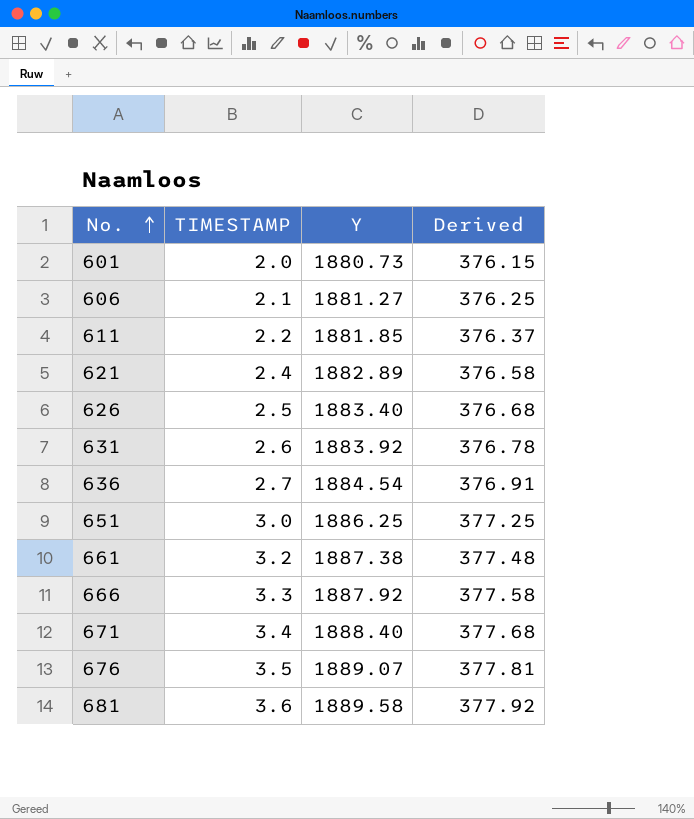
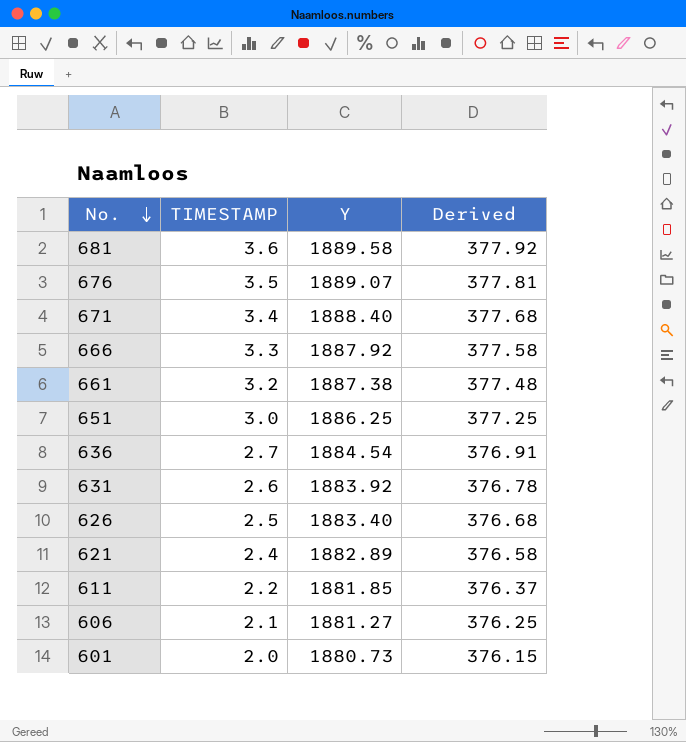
row order: No. ascending -> No. descending

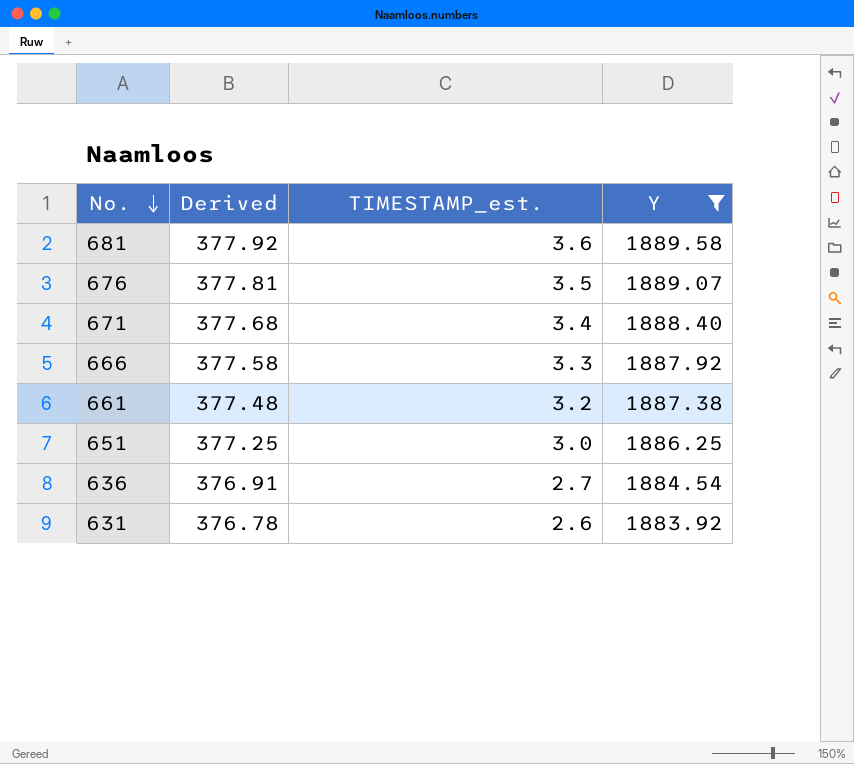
filter: none -> Y >= 1883.92
column Derived | position: 4 -> 2
column name: TIMESTAMP -> TIMESTAMP_est.

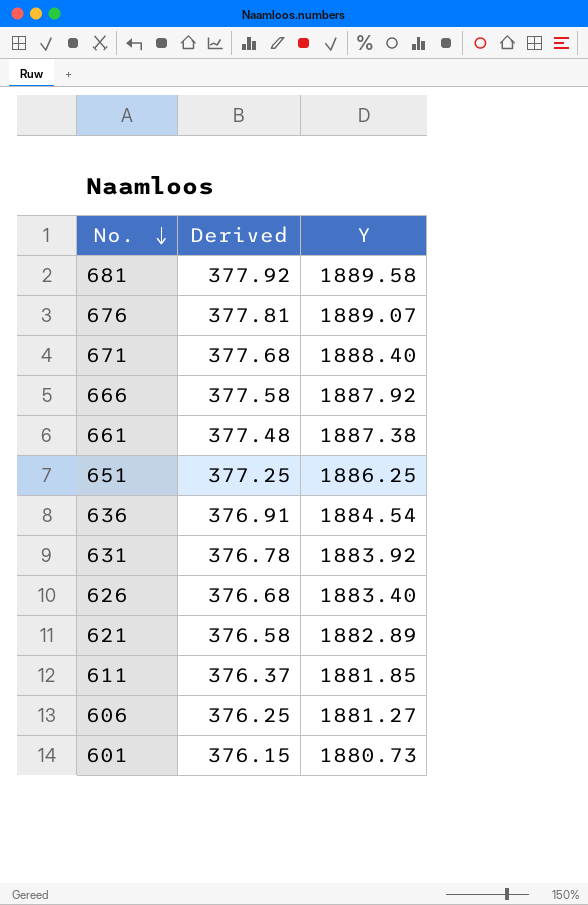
filter: Y >= 1883.92 -> none
column TIMESTAMP_est. | position: 3 -> none

